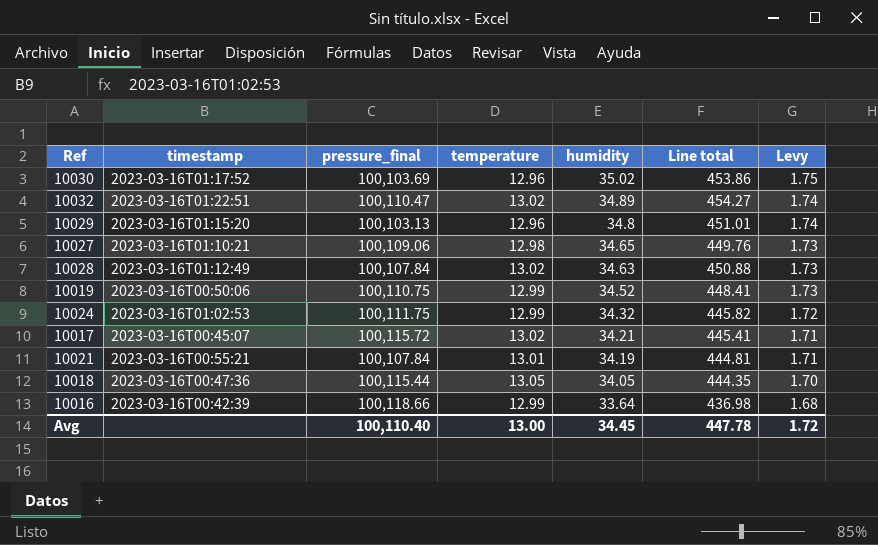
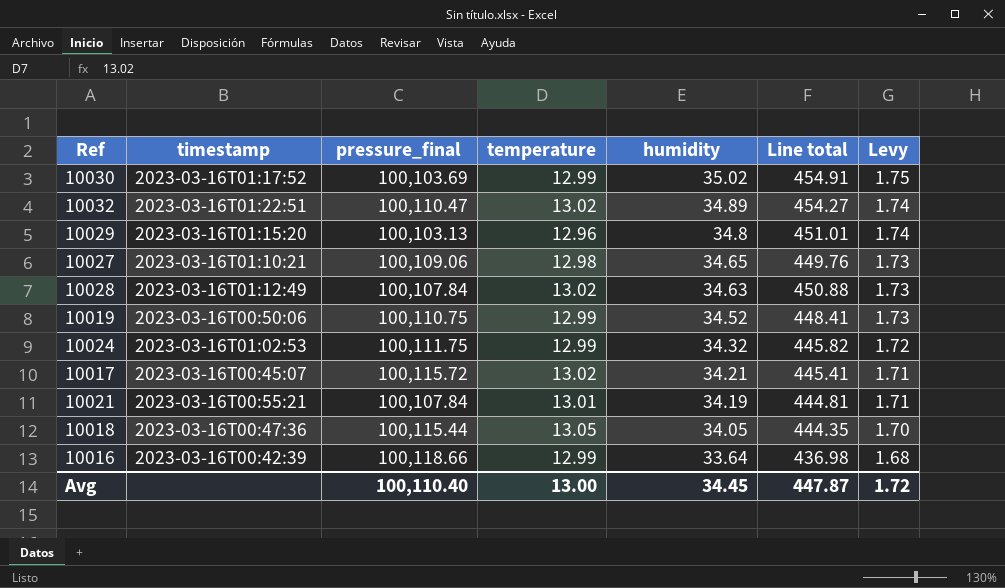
10030 | temperature: 12.96 -> 12.99
10030 | Line total: 453.86 -> 454.91
Avg | Line total: 447.78 -> 447.87

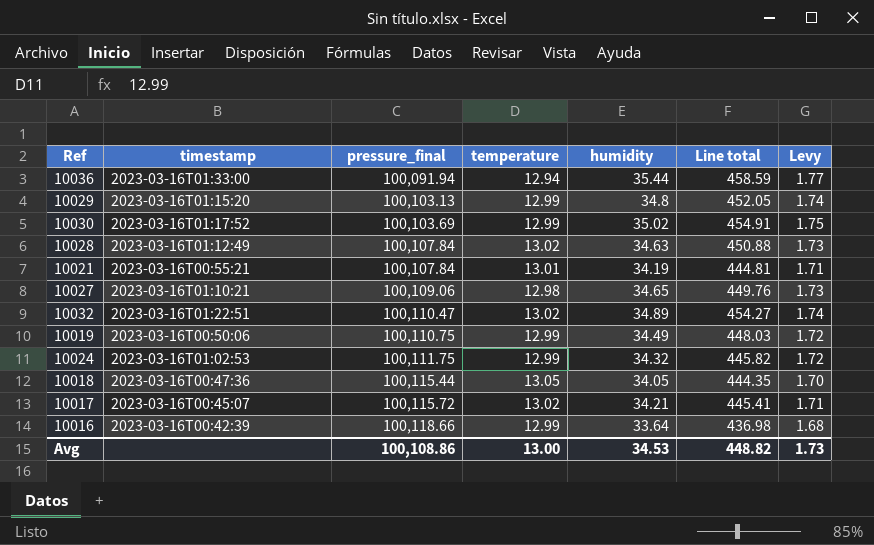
row order: humidity descending -> pressure_final ascending
row 10036: none -> 2023-03-16T01:33:00 | 100,091.94 | 12.94 | 35.44 | 458.59 | 1.77
10029 | temperature: 12.96 -> 12.99
10029 | Line total: 451.01 -> 452.05
10019 | humidity: 34.52 -> 34.49
10019 | Line total: 448.41 -> 448.03
10019 | Levy: 1.73 -> 1.72
Avg | pressure_final: 100,110.40 -> 100,108.86
Avg | humidity: 34.45 -> 34.53
Avg | Line total: 447.87 -> 448.82
Avg | Levy: 1.72 -> 1.73

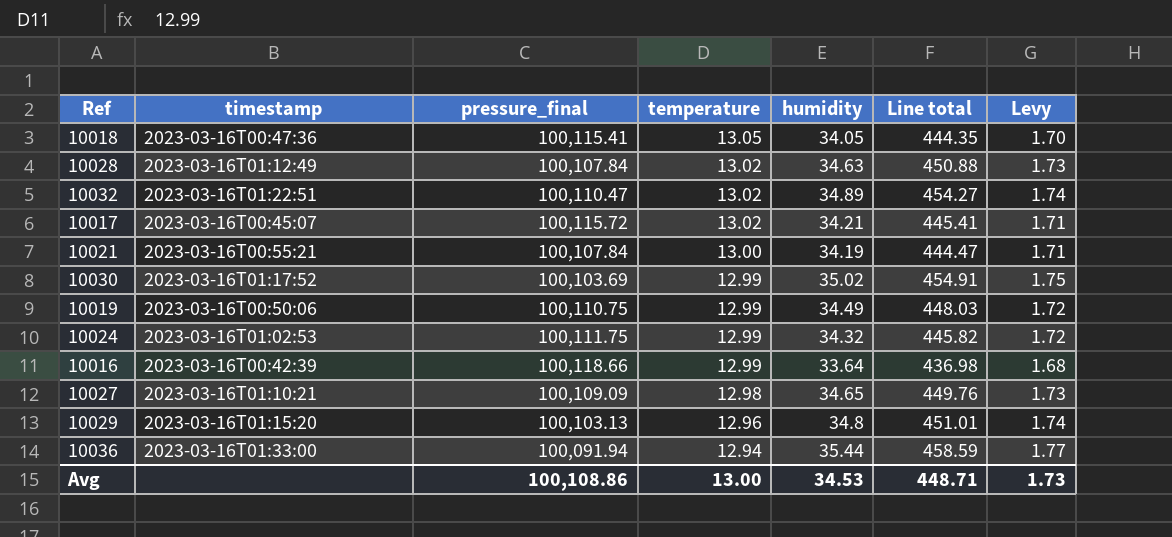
row order: pressure_final ascending -> temperature descending
10018 | pressure_final: 100,115.44 -> 100,115.41
10021 | temperature: 13.01 -> 13.00
10021 | Line total: 444.81 -> 444.47
10027 | pressure_final: 100,109.06 -> 100,109.09
10029 | temperature: 12.99 -> 12.96
10029 | Line total: 452.05 -> 451.01
Avg | Line total: 448.82 -> 448.71

